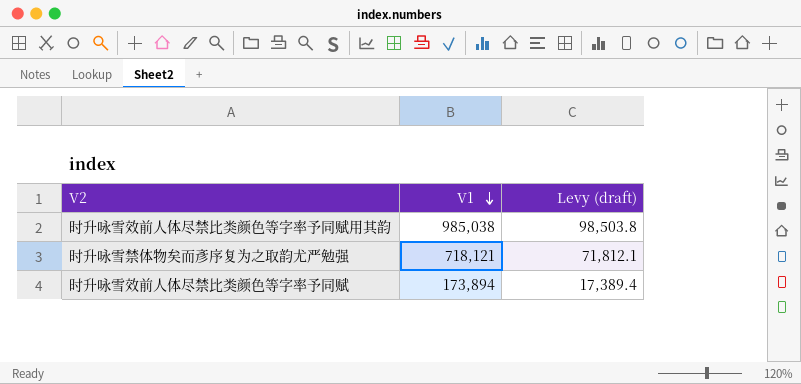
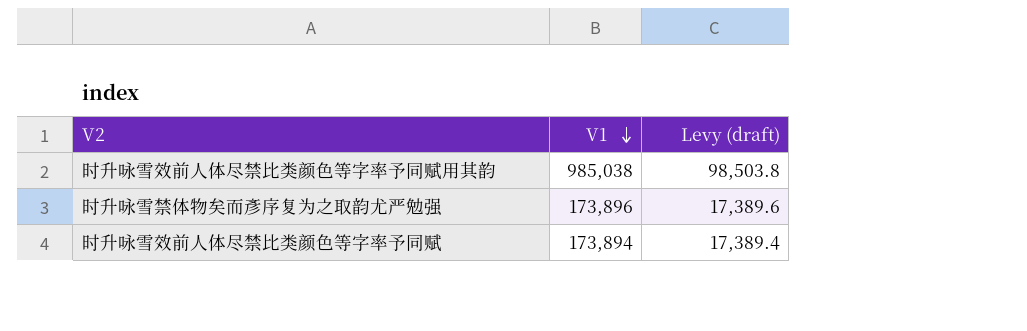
时升咏雪禁体物矣而彥序复为之取韵尤严勉强 | V1: 718,121 -> 173,896
时升咏雪禁体物矣而彥序复为之取韵尤严勉强 | Levy (draft): 71,812.1 -> 17,389.6

